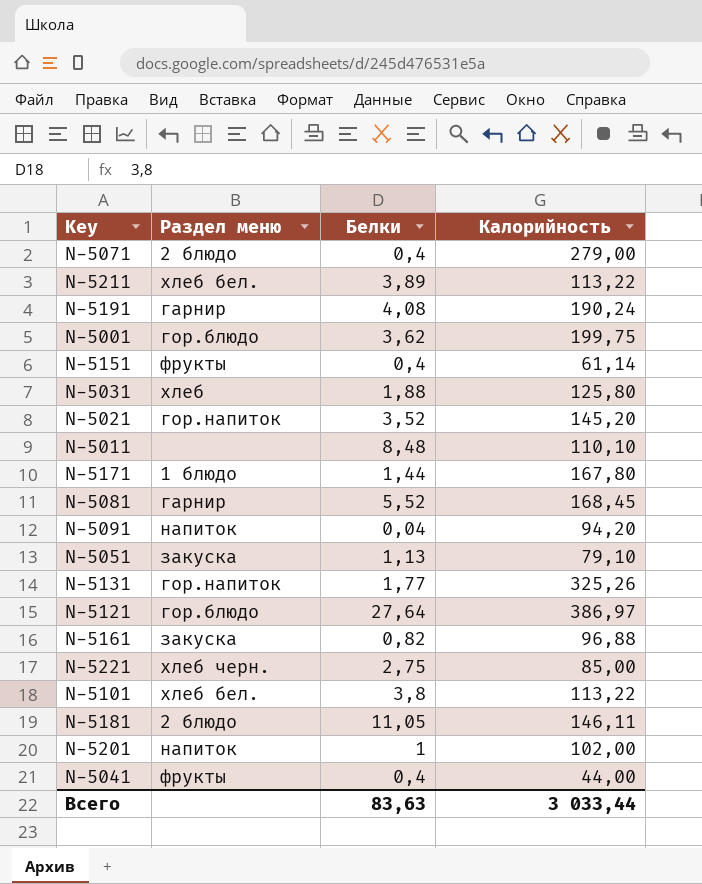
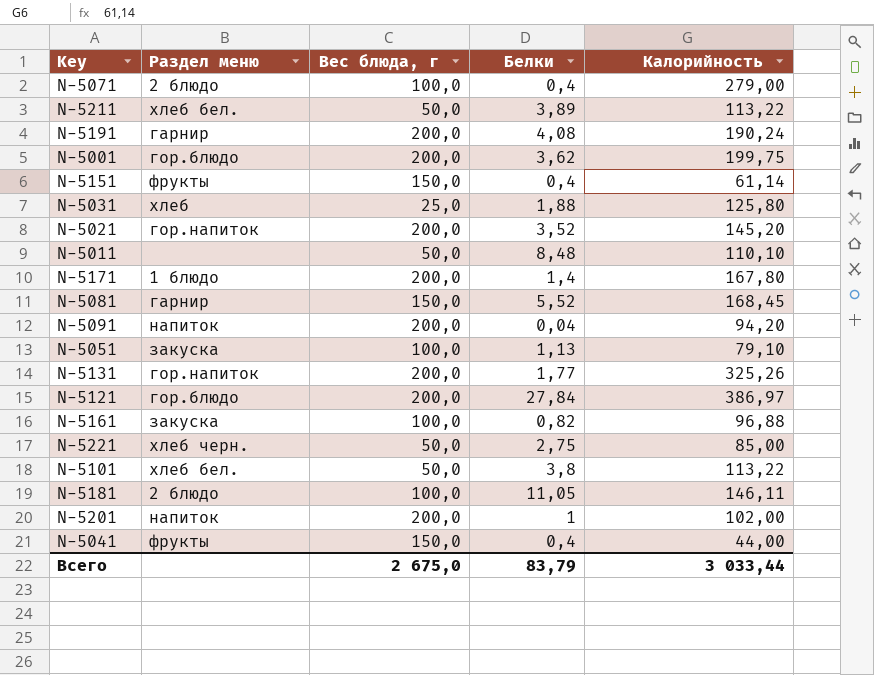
column Вес блюда, г | position: none -> 3
N-5171 | Белки: 1,44 -> 1,4
N-5121 | Белки: 27,64 -> 27,84
Всего | Белки: 83,63 -> 83,79

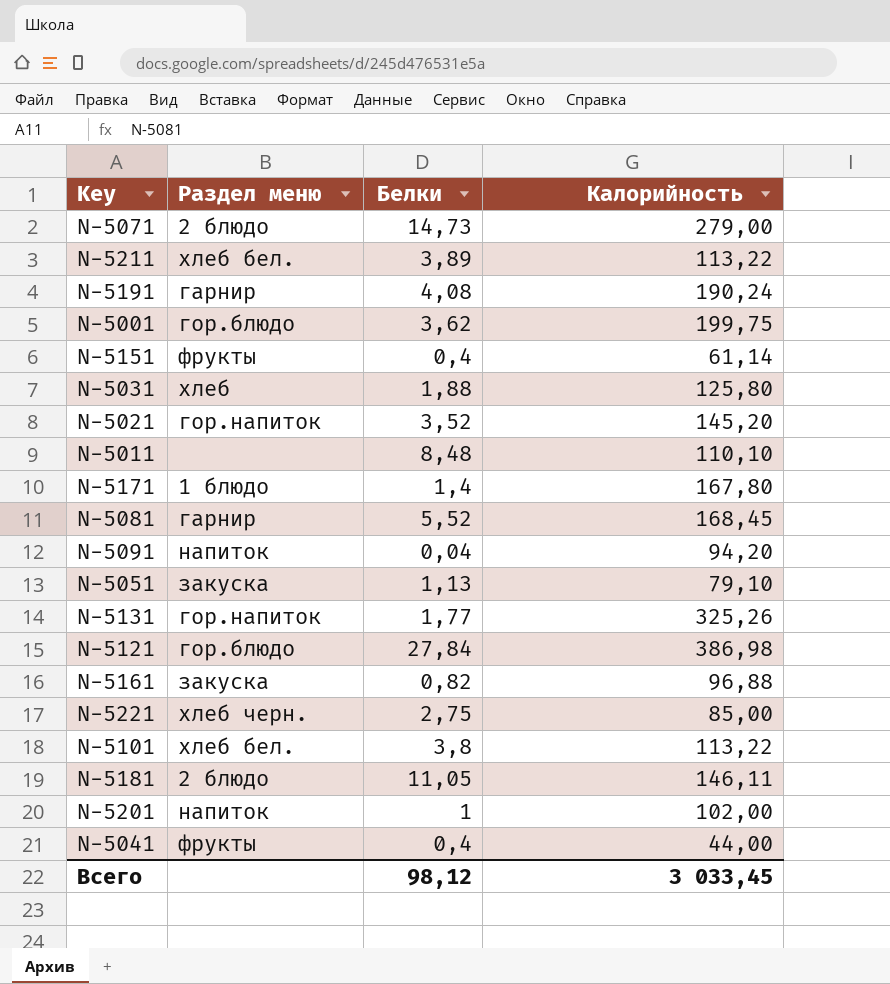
column Вес блюда, г | position: 3 -> none
N-5071 | Белки: 0,4 -> 14,73
N-5121 | Калорийность: 386,97 -> 386,98
Всего | Белки: 83,79 -> 98,12
Всего | Калорийность: 3 033,44 -> 3 033,45

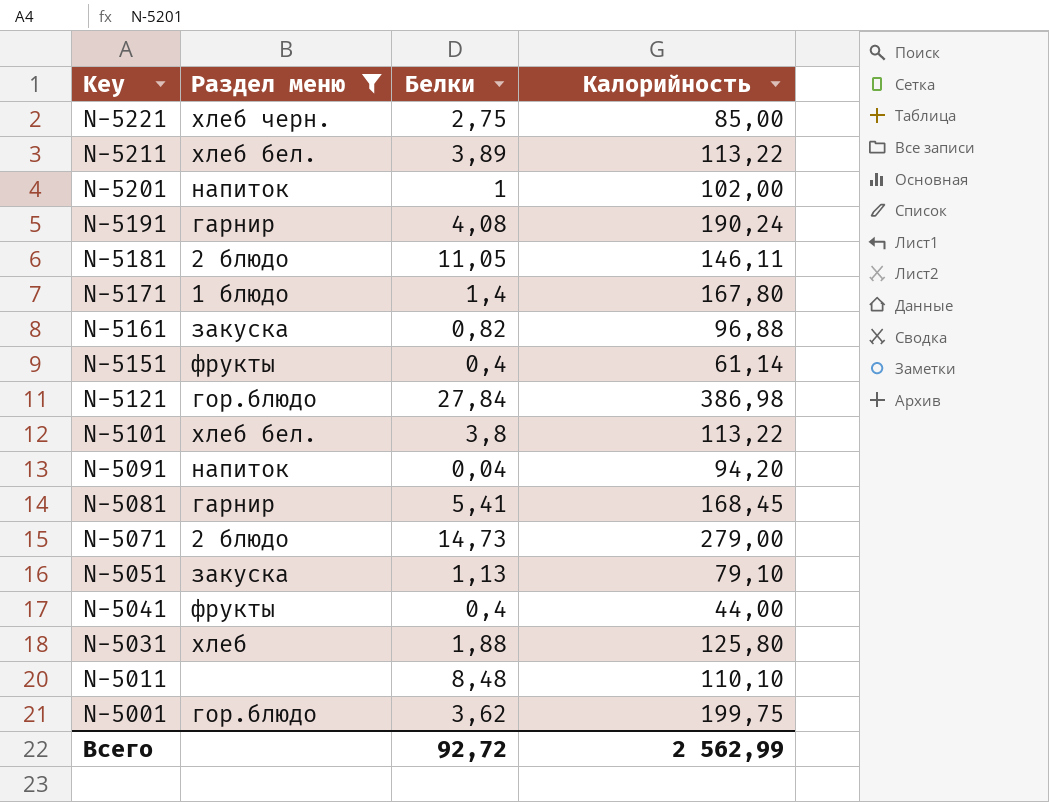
filter: none -> Раздел меню != гор.напиток
row order: none -> Key descending
N-5081 | Белки: 5,52 -> 5,41
Всего | Белки: 98,12 -> 92,72
Всего | Калорийность: 3 033,45 -> 2 562,99

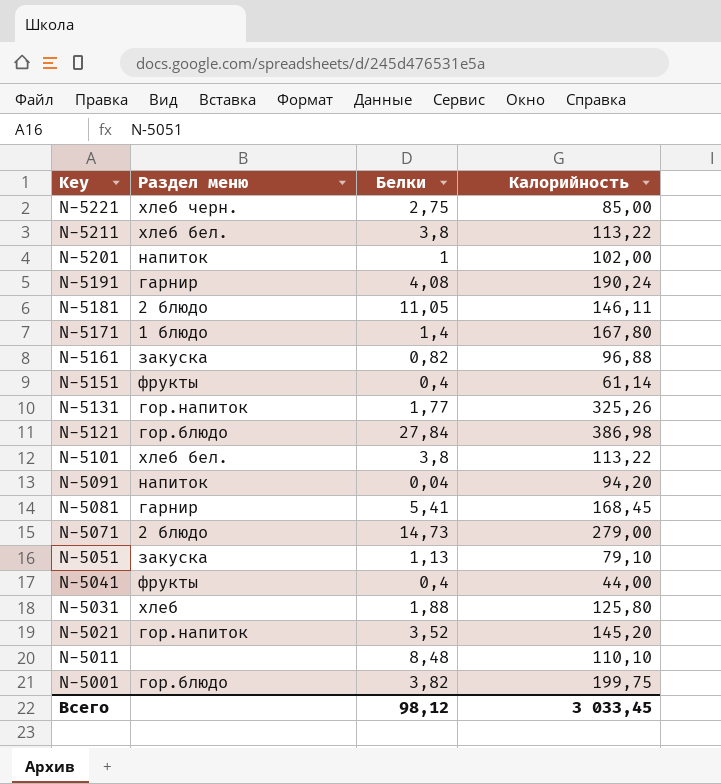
filter: Раздел меню != гор.напиток -> none
N-5211 | Белки: 3,89 -> 3,8
N-5001 | Белки: 3,62 -> 3,82
Всего | Белки: 92,72 -> 98,12
Всего | Калорийность: 2 562,99 -> 3 033,45

